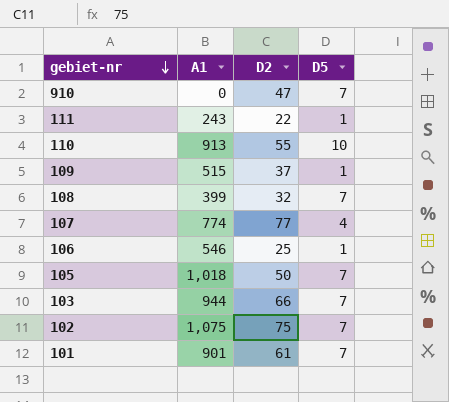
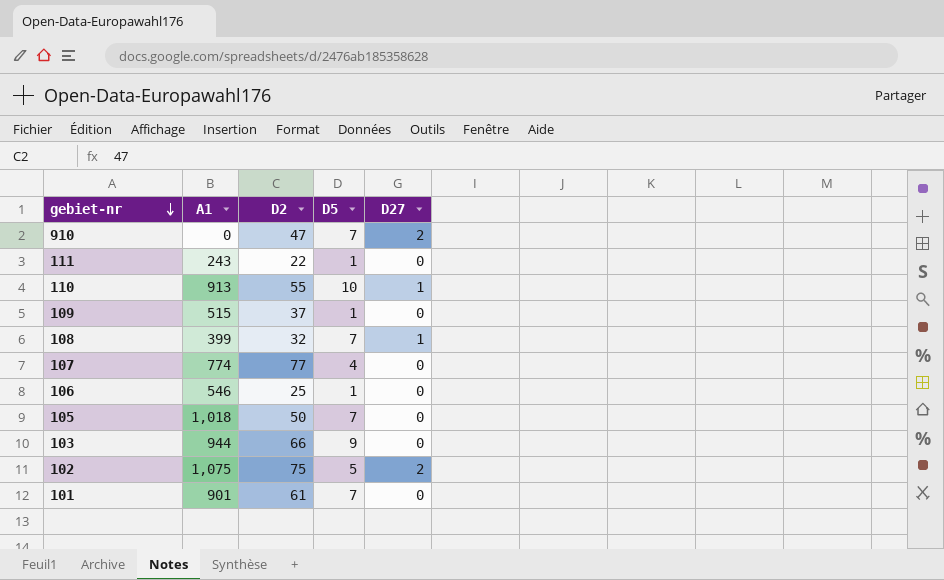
column D27 | position: none -> 5
103 | D5: 7 -> 9
102 | D5: 7 -> 5

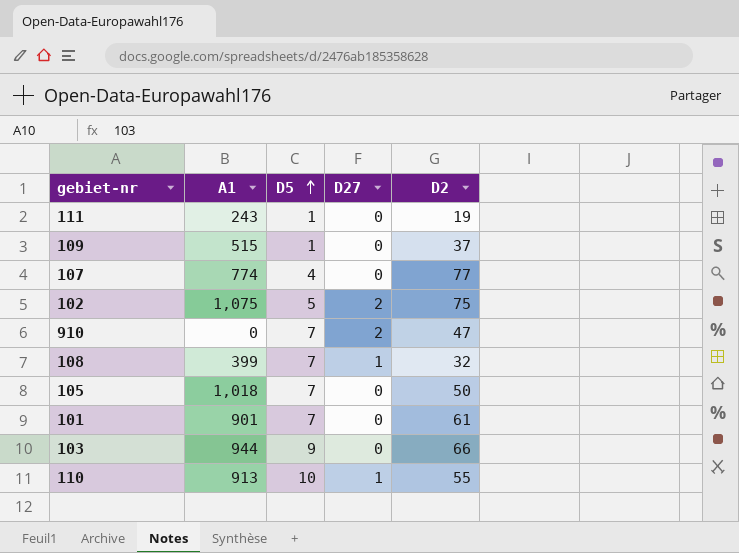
row order: gebiet-nr descending -> D5 ascending
column D2 | position: 3 -> 5
row 106: 546 | 25 | 1 | 0 -> none
111 | D2: 22 -> 19

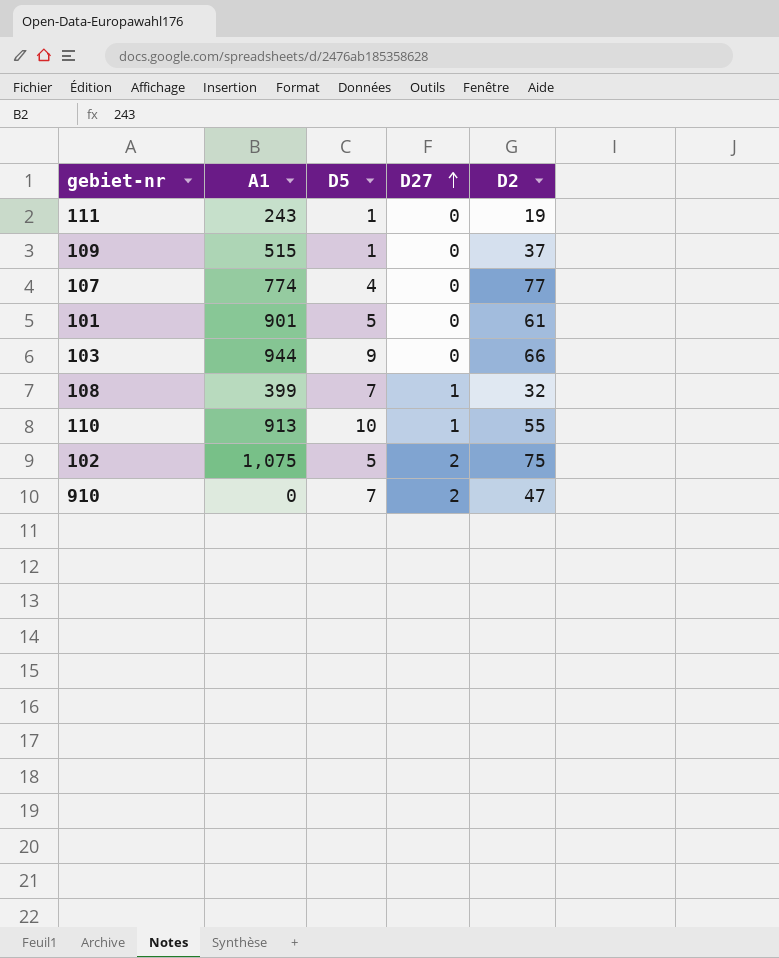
row order: D5 ascending -> D27 ascending
row 105: 1,018 | 7 | 0 | 50 -> none
101 | D5: 7 -> 5

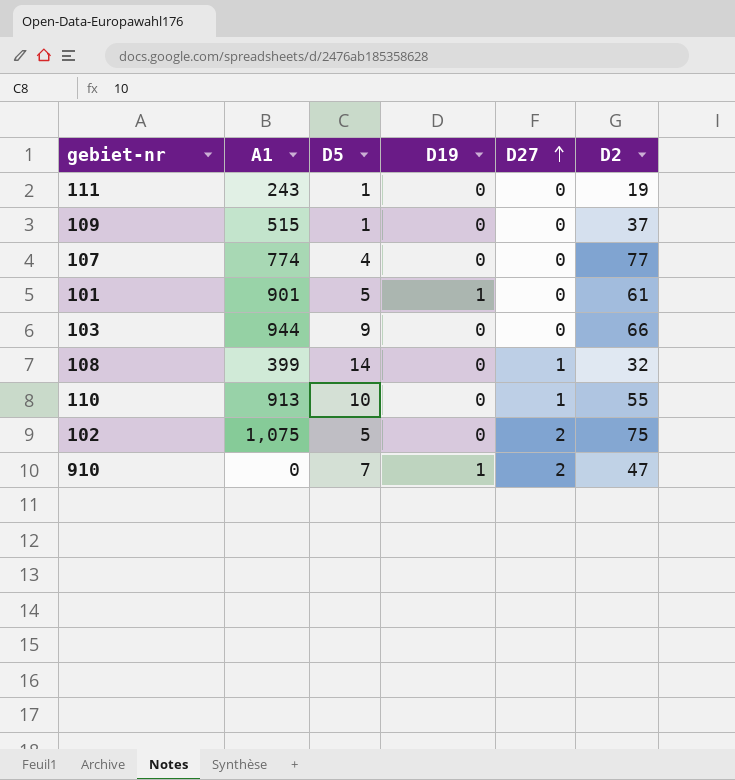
column D19 | position: none -> 4
108 | D5: 7 -> 14

